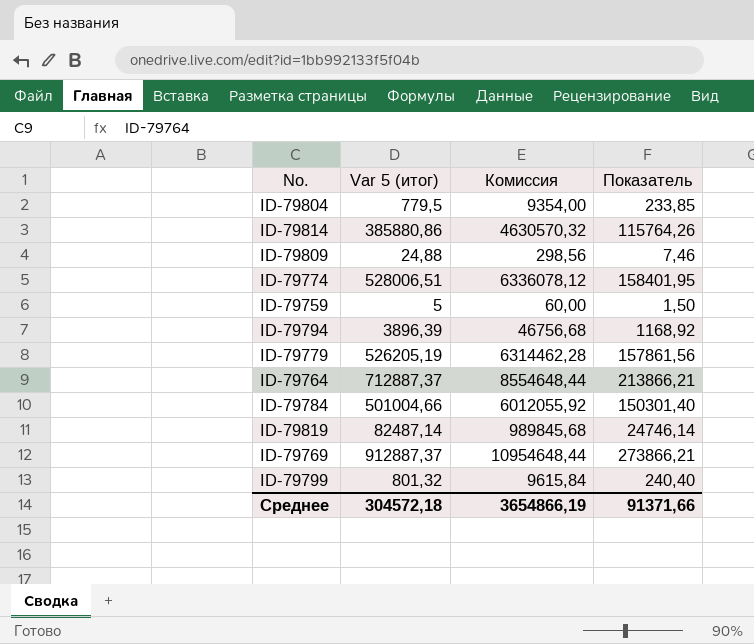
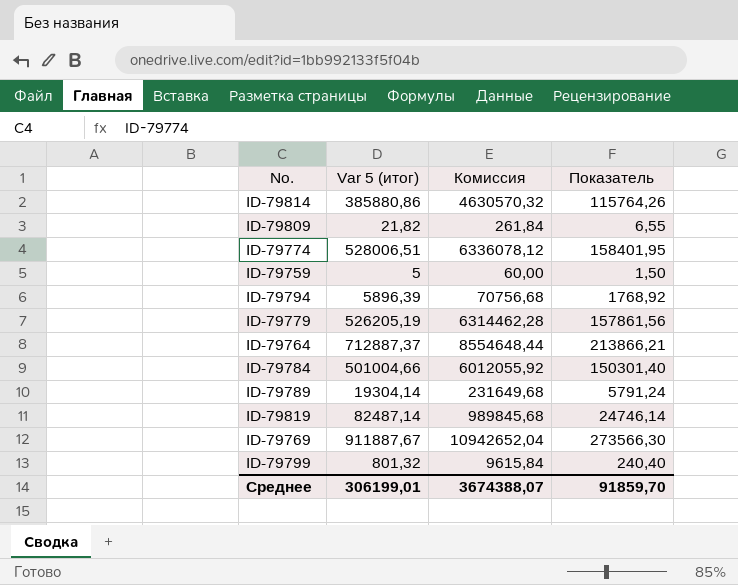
row ID-79804: 779,5 | 9354,00 | 233,85 -> none
ID-79809 | Var 5 (итог): 24,88 -> 21,82
ID-79809 | Комиссия: 298,56 -> 261,84
ID-79809 | Показатель: 7,46 -> 6,55
ID-79794 | Var 5 (итог): 3896,39 -> 5896,39
ID-79794 | Комиссия: 46756,68 -> 70756,68
ID-79794 | Показатель: 1168,92 -> 1768,92
row ID-79789: none -> 19304,14 | 231649,68 | 5791,24
ID-79769 | Var 5 (итог): 912887,37 -> 911887,67
ID-79769 | Комиссия: 10954648,44 -> 10942652,04
ID-79769 | Показатель: 273866,21 -> 273566,30
Среднее | Var 5 (итог): 304572,18 -> 306199,01
Среднее | Комиссия: 3654866,19 -> 3674388,07
Среднее | Показатель: 91371,66 -> 91859,70

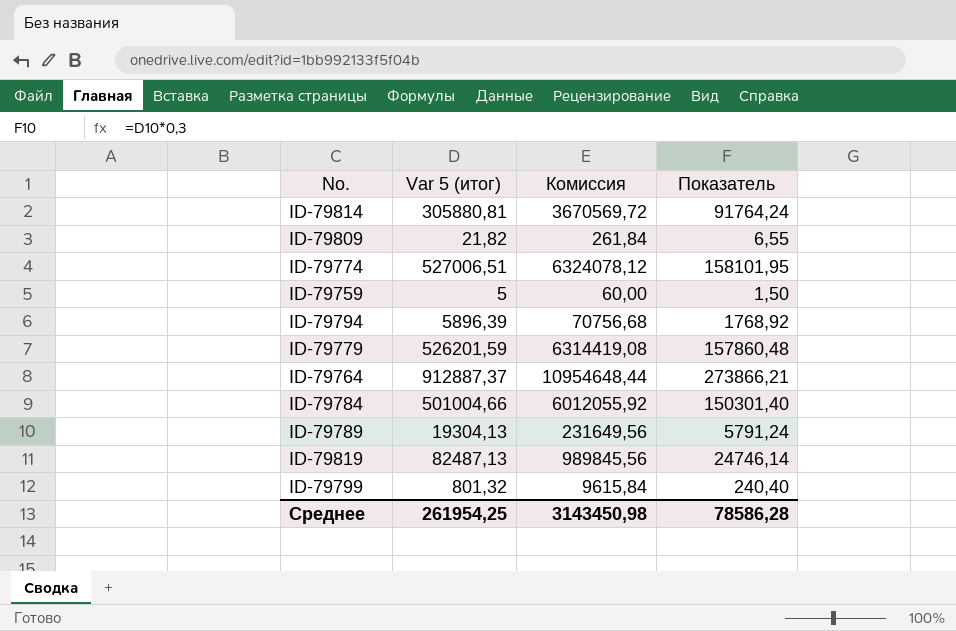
row ID-79769: 911887,67 | 10942652,04 | 273566,30 -> none
ID-79814 | Var 5 (итог): 385880,86 -> 305880,81
ID-79814 | Комиссия: 4630570,32 -> 3670569,72
ID-79814 | Показатель: 115764,26 -> 91764,24
ID-79774 | Var 5 (итог): 528006,51 -> 527006,51
ID-79774 | Комиссия: 6336078,12 -> 6324078,12
ID-79774 | Показатель: 158401,95 -> 158101,95
ID-79779 | Var 5 (итог): 526205,19 -> 526201,59
ID-79779 | Комиссия: 6314462,28 -> 6314419,08
ID-79779 | Показатель: 157861,56 -> 157860,48
ID-79764 | Var 5 (итог): 712887,37 -> 912887,37
ID-79764 | Комиссия: 8554648,44 -> 10954648,44
ID-79764 | Показатель: 213866,21 -> 273866,21
ID-79789 | Var 5 (итог): 19304,14 -> 19304,13
ID-79789 | Комиссия: 231649,68 -> 231649,56
ID-79819 | Var 5 (итог): 82487,14 -> 82487,13
ID-79819 | Комиссия: 989845,68 -> 989845,56
Среднее | Var 5 (итог): 306199,01 -> 261954,25
Среднее | Комиссия: 3674388,07 -> 3143450,98
Среднее | Показатель: 91859,70 -> 78586,28

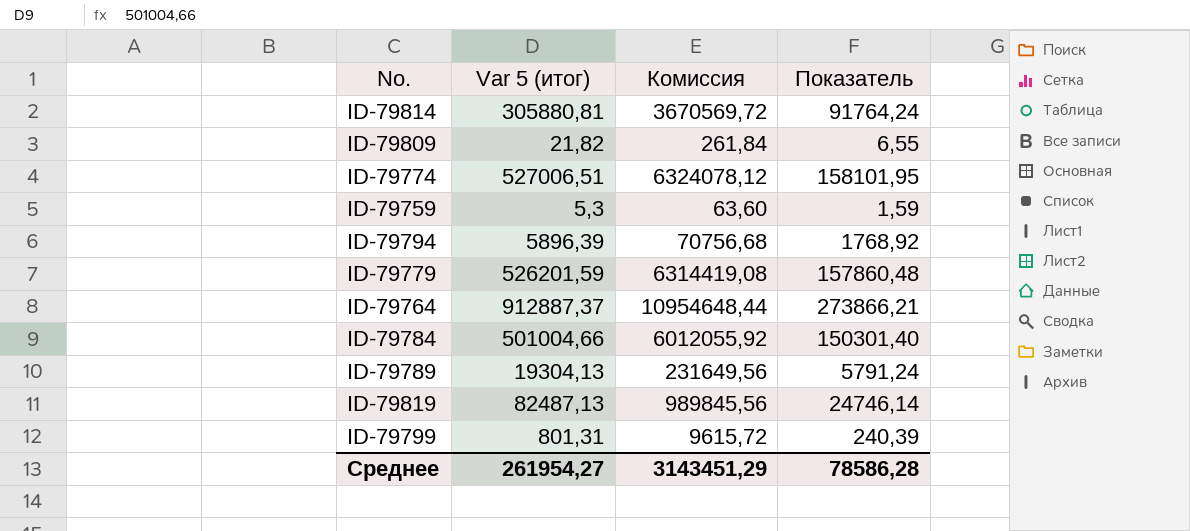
ID-79759 | Var 5 (итог): 5 -> 5,3
ID-79759 | Комиссия: 60,00 -> 63,60
ID-79759 | Показатель: 1,50 -> 1,59
ID-79799 | Var 5 (итог): 801,32 -> 801,31
ID-79799 | Комиссия: 9615,84 -> 9615,72
ID-79799 | Показатель: 240,40 -> 240,39
Среднее | Var 5 (итог): 261954,25 -> 261954,27
Среднее | Комиссия: 3143450,98 -> 3143451,29

